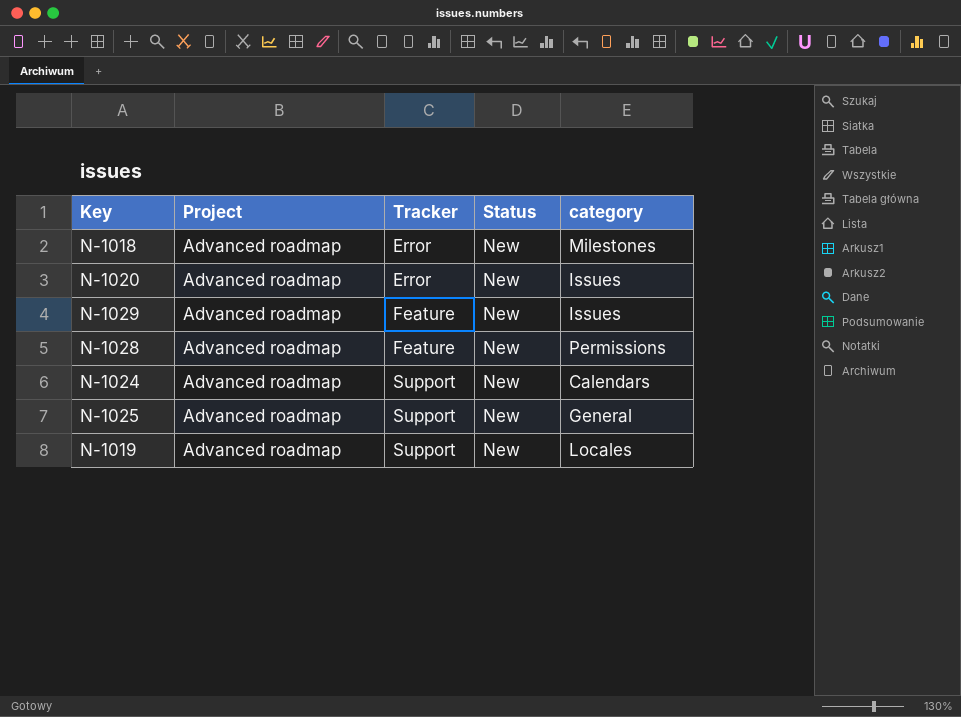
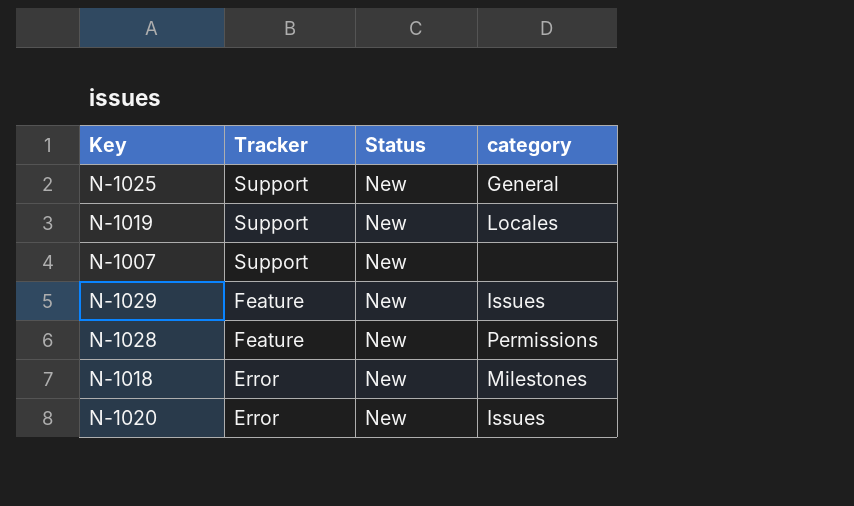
row order: Tracker ascending -> Tracker descending
column Project | position: 2 -> none
row N-1024: Advanced roadmap | Support | New | Calendars -> none
row N-1007: none -> Support | New | none

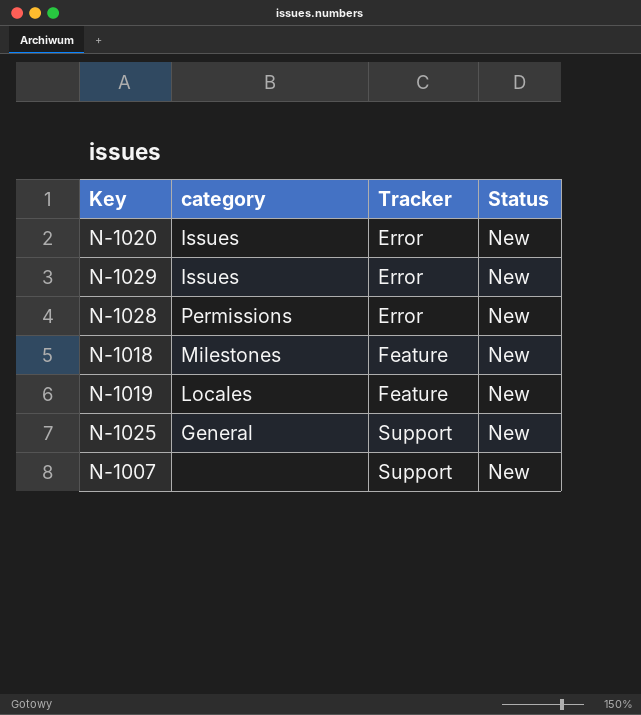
row order: Tracker descending -> Tracker ascending
column category | position: 4 -> 2
N-1029 | Tracker: Feature -> Error
N-1028 | Tracker: Feature -> Error
N-1018 | Tracker: Error -> Feature
N-1019 | Tracker: Support -> Feature

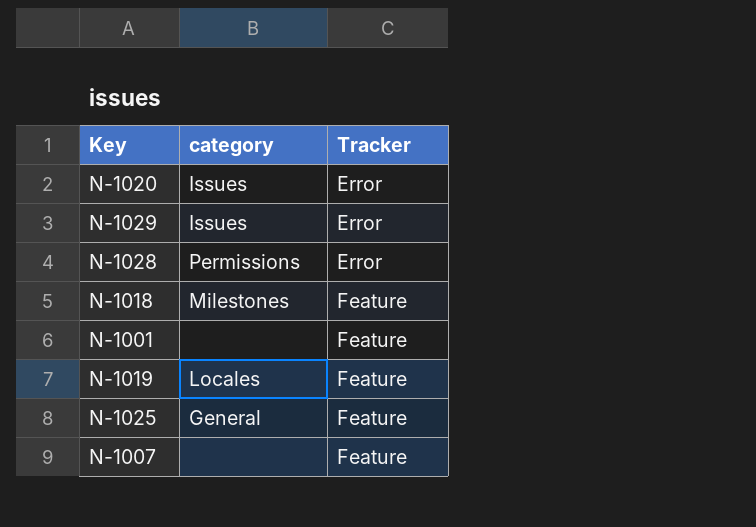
column Status | position: 4 -> none
row N-1001: none -> none | Feature
N-1025 | Tracker: Support -> Feature
N-1007 | Tracker: Support -> Feature

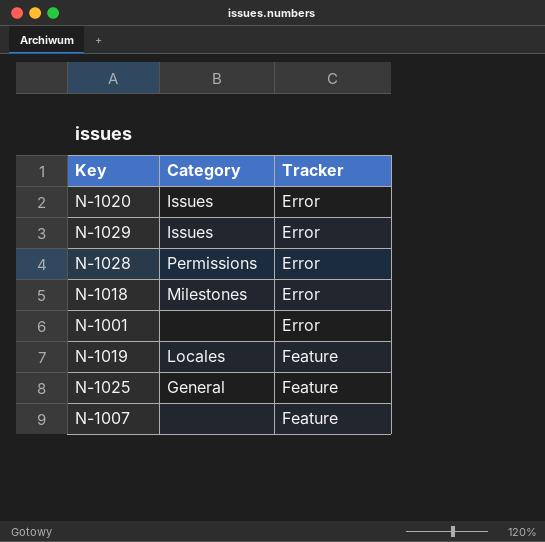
column name: category -> Category
N-1018 | Tracker: Feature -> Error
N-1001 | Tracker: Feature -> Error

